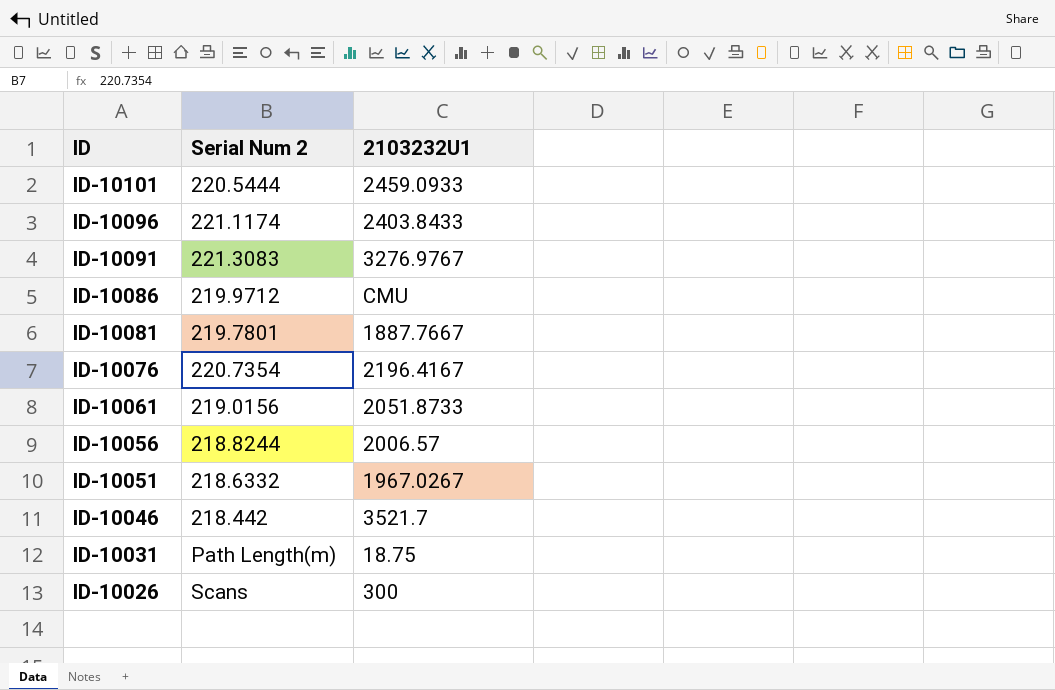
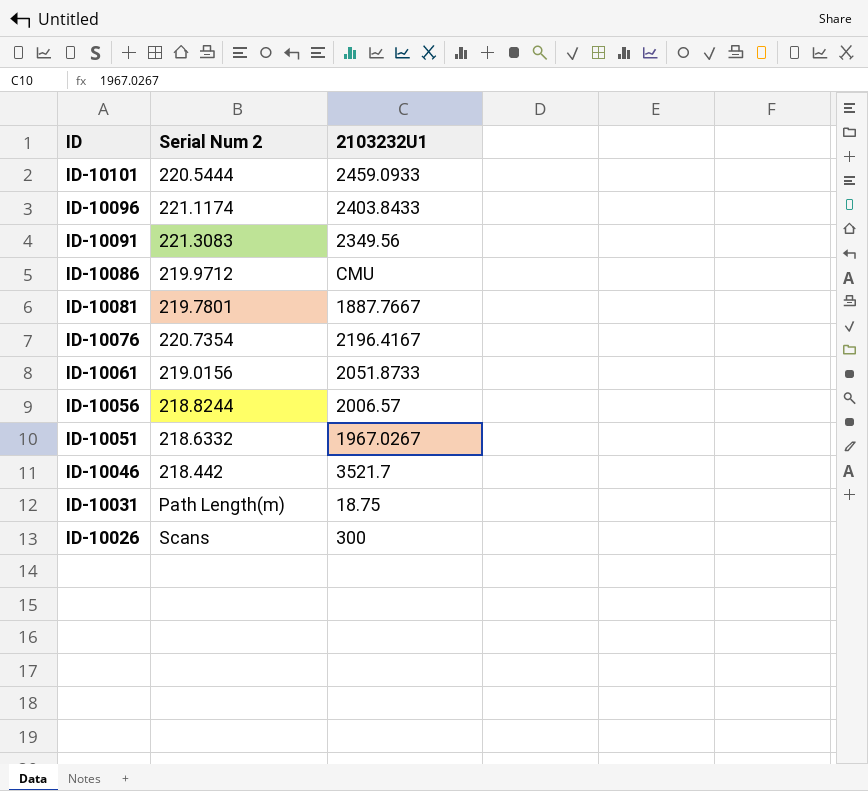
ID-10091 | 2103232U1: 3276.9767 -> 2349.56

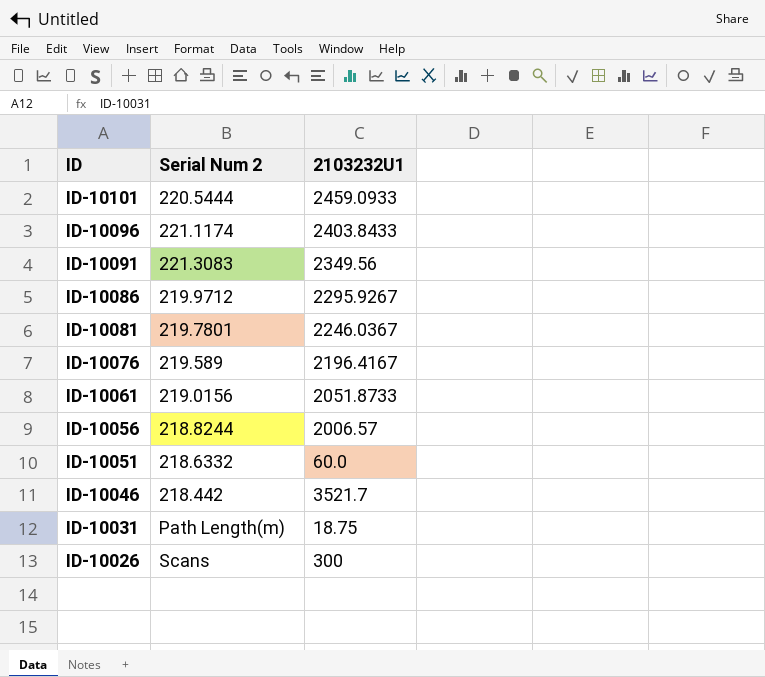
ID-10086 | 2103232U1: CMU -> 2295.9267
ID-10081 | 2103232U1: 1887.7667 -> 2246.0367
ID-10076 | Serial Num 2: 220.7354 -> 219.589
ID-10051 | 2103232U1: 1967.0267 -> 60.0

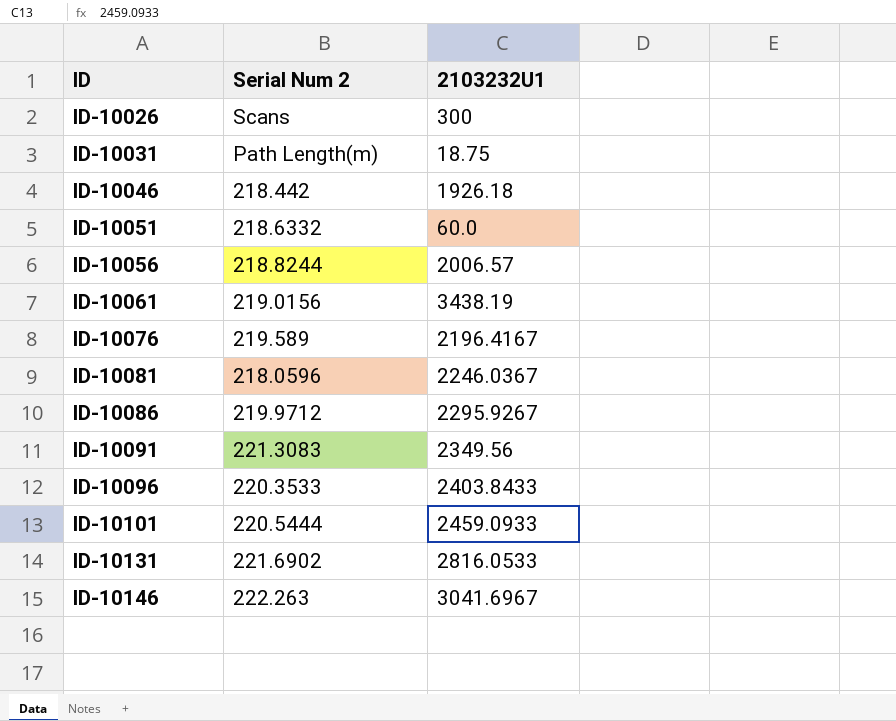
row order: ID descending -> ID ascending
ID-10046 | 2103232U1: 3521.7 -> 1926.18
ID-10061 | 2103232U1: 2051.8733 -> 3438.19
ID-10081 | Serial Num 2: 219.7801 -> 218.0596
ID-10096 | Serial Num 2: 221.1174 -> 220.3533
row ID-10131: none -> 221.6902 | 2816.0533
row ID-10146: none -> 222.263 | 3041.6967

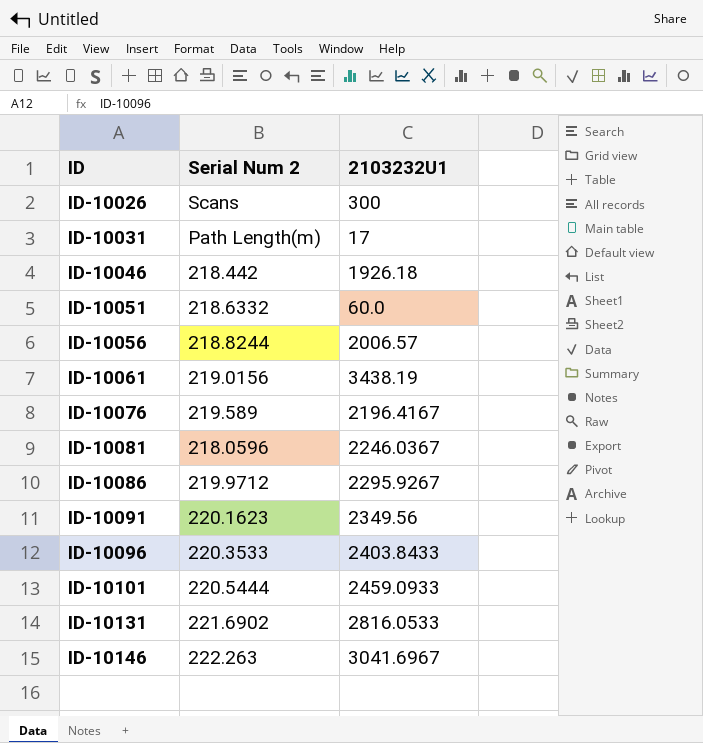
ID-10031 | 2103232U1: 18.75 -> 17
ID-10091 | Serial Num 2: 221.3083 -> 220.1623

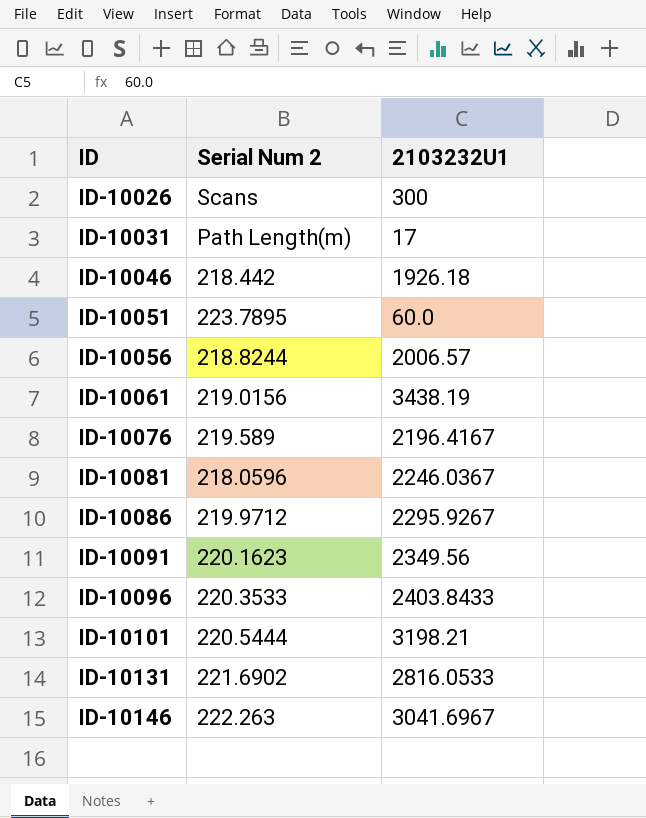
ID-10051 | Serial Num 2: 218.6332 -> 223.7895
ID-10101 | 2103232U1: 2459.0933 -> 3198.21

